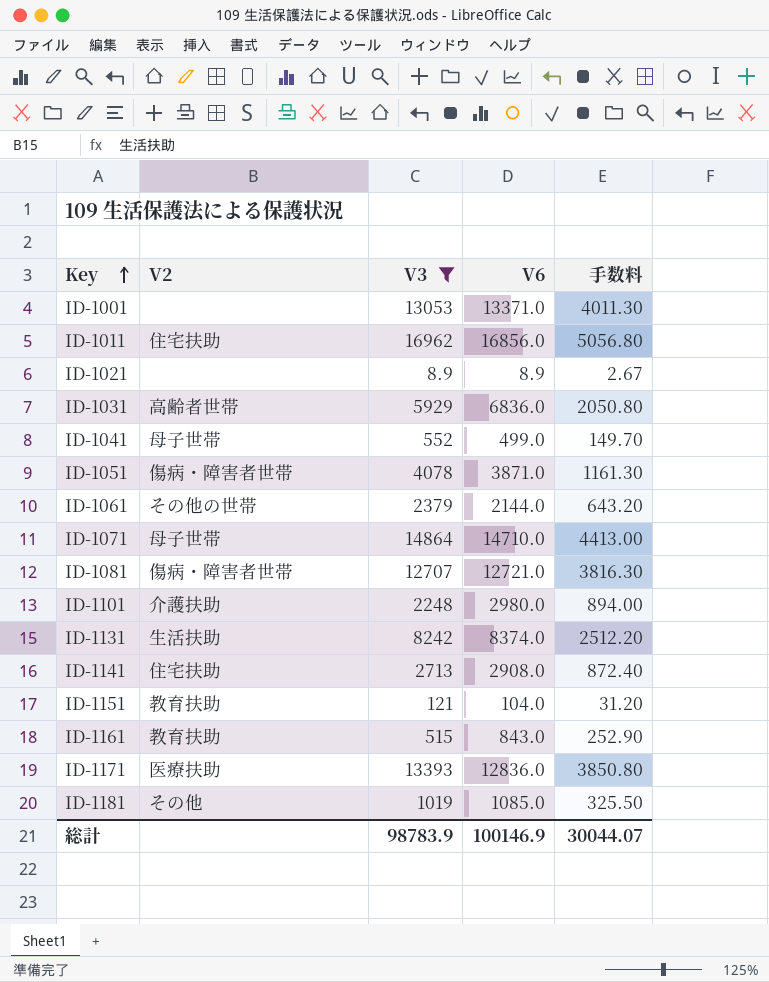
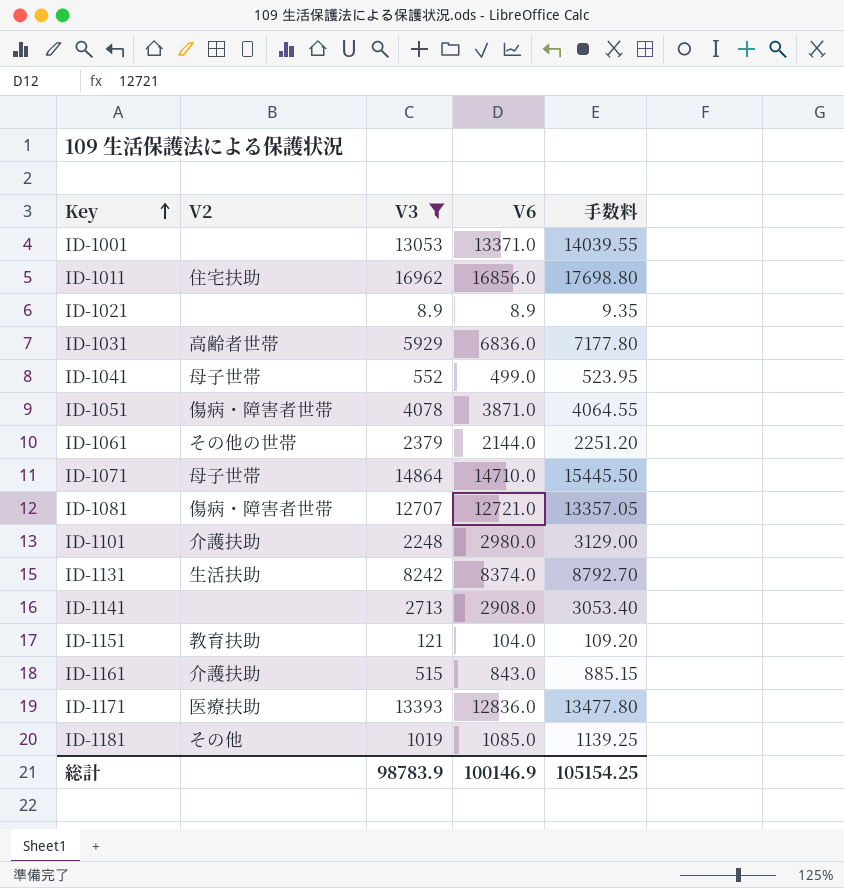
column 手数料 | formula: [V6] * 0.3 -> [V6] * 1.05
ID-1141 | V2: 住宅扶助 -> none
ID-1161 | V2: 教育扶助 -> 介護扶助
総計 | 手数料: 30044.07 -> 105154.25

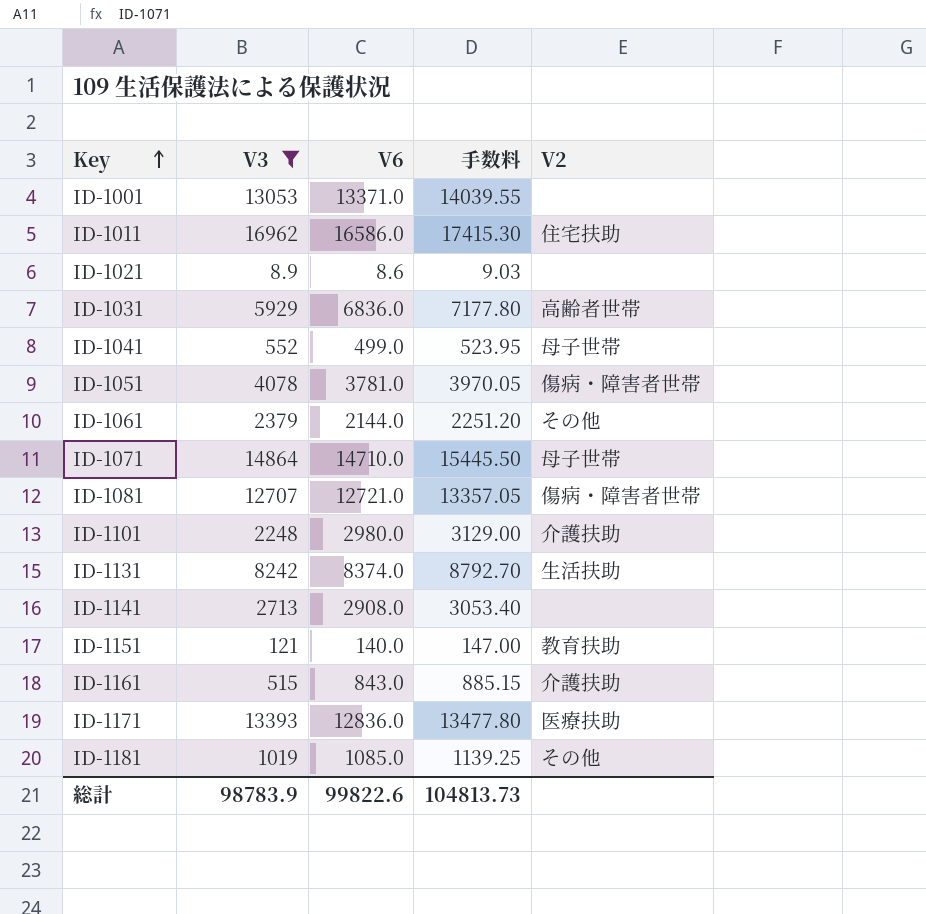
column V2 | position: 2 -> 5
ID-1011 | V6: 16856.0 -> 16586.0
ID-1011 | 手数料: 17698.80 -> 17415.30
ID-1021 | V6: 8.9 -> 8.6
ID-1021 | 手数料: 9.35 -> 9.03
ID-1051 | V6: 3871.0 -> 3781.0
ID-1051 | 手数料: 4064.55 -> 3970.05
ID-1061 | V2: その他の世帯 -> その他
ID-1151 | V6: 104.0 -> 140.0
ID-1151 | 手数料: 109.20 -> 147.00
総計 | V6: 100146.9 -> 99822.6
総計 | 手数料: 105154.25 -> 104813.73

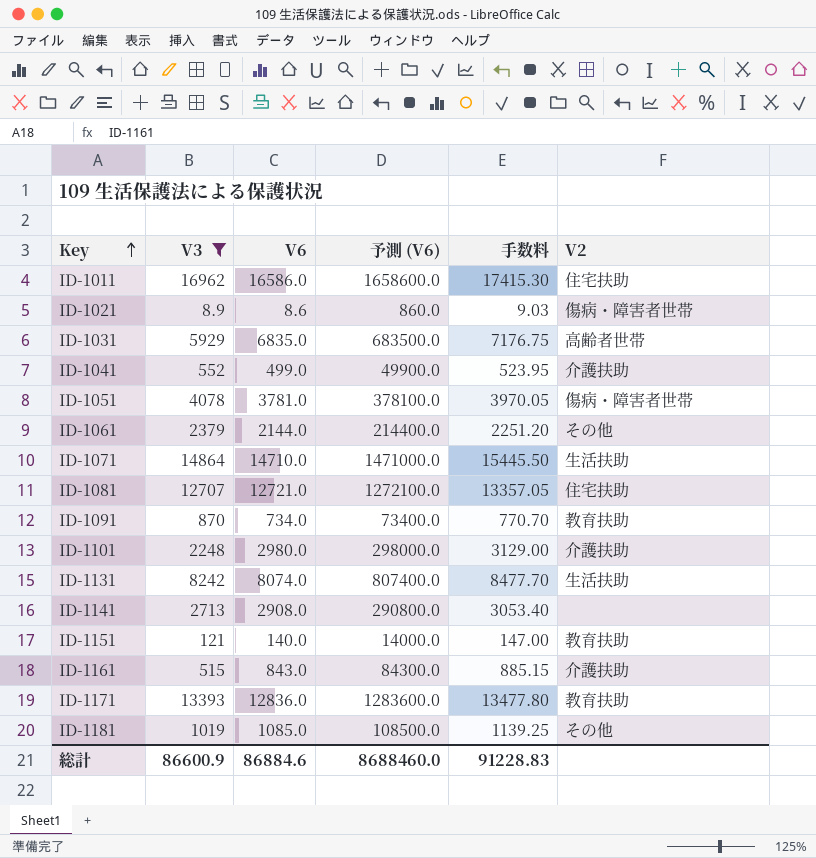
column 予測 (V6) | formula: none -> [V6] * 100
row ID-1001: 13053 | 13371.0 | 14039.55 | none -> none
ID-1021 | V2: none -> 傷病・障害者世帯
ID-1031 | V6: 6836.0 -> 6835.0
ID-1031 | 手数料: 7177.80 -> 7176.75
ID-1041 | V2: 母子世帯 -> 介護扶助
ID-1071 | V2: 母子世帯 -> 生活扶助
ID-1081 | V2: 傷病・障害者世帯 -> 住宅扶助
row ID-1091: none -> 870 | 734.0 | 73400.0 | 770.70 | 教育扶助
ID-1131 | V6: 8374.0 -> 8074.0
ID-1131 | 手数料: 8792.70 -> 8477.70
ID-1171 | V2: 医療扶助 -> 教育扶助
総計 | V3: 98783.9 -> 86600.9
総計 | V6: 99822.6 -> 86884.6
総計 | 手数料: 104813.73 -> 91228.83

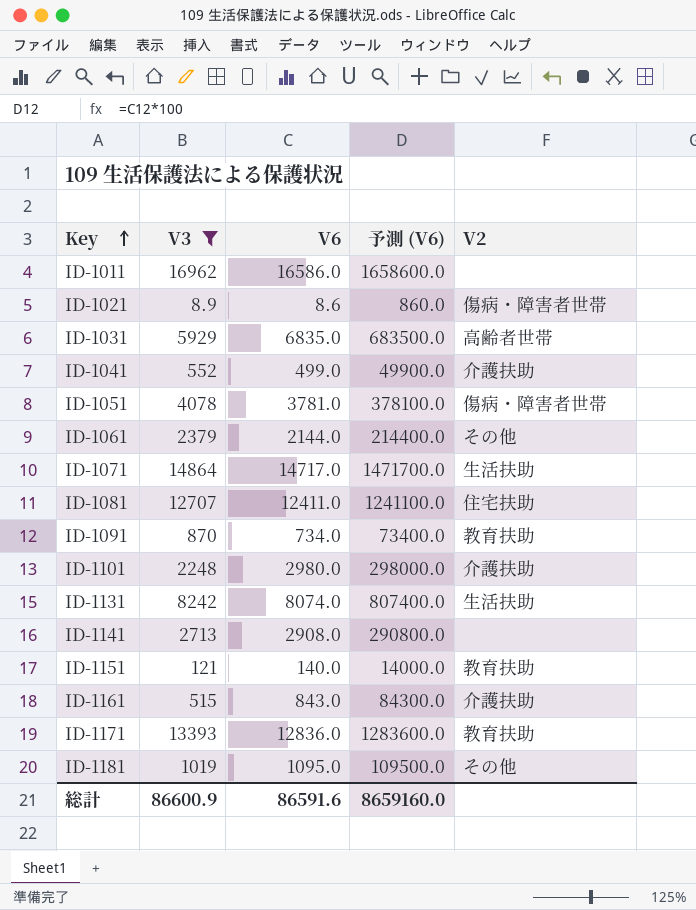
column 手数料 | formula: [V6] * 1.05 -> none
ID-1011 | V2: 住宅扶助 -> none
ID-1071 | V6: 14710.0 -> 14717.0
ID-1071 | 予測 (V6): 1471000.0 -> 1471700.0
ID-1081 | V6: 12721.0 -> 12411.0
ID-1081 | 予測 (V6): 1272100.0 -> 1241100.0
ID-1181 | V6: 1085.0 -> 1095.0
ID-1181 | 予測 (V6): 108500.0 -> 109500.0
総計 | V6: 86884.6 -> 86591.6
総計 | 予測 (V6): 8688460.0 -> 8659160.0

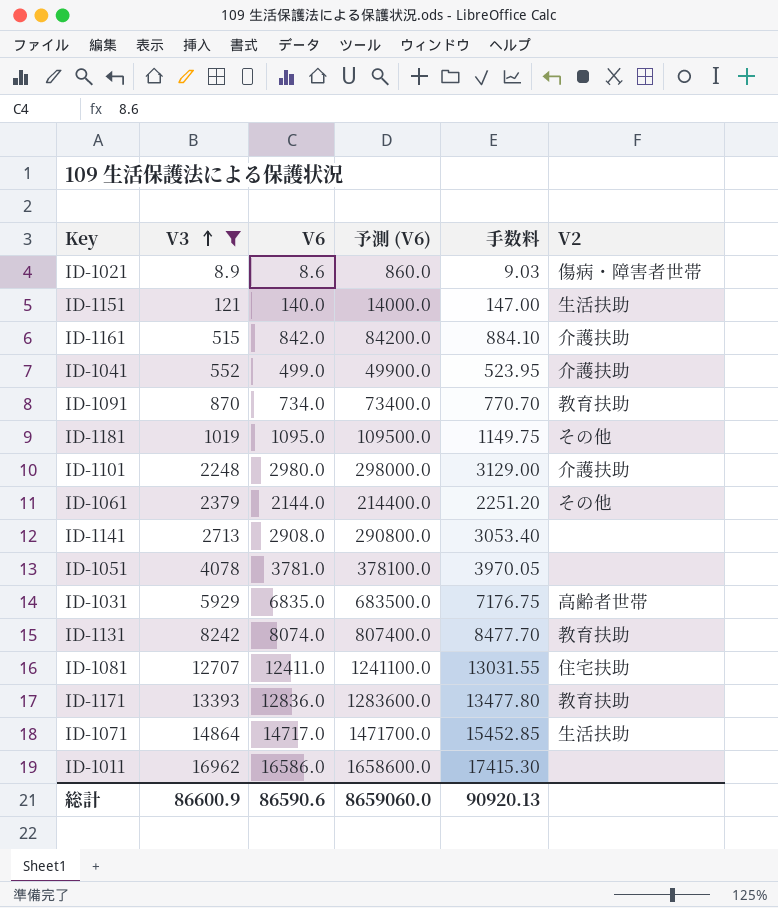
row order: Key ascending -> V3 ascending
column 手数料 | formula: none -> [V6] * 1.05
ID-1151 | V2: 教育扶助 -> 生活扶助
ID-1161 | V6: 843.0 -> 842.0
ID-1161 | 予測 (V6): 84300.0 -> 84200.0
ID-1051 | V2: 傷病・障害者世帯 -> none
ID-1131 | V2: 生活扶助 -> 教育扶助
総計 | V6: 86591.6 -> 86590.6
総計 | 予測 (V6): 8659160.0 -> 8659060.0

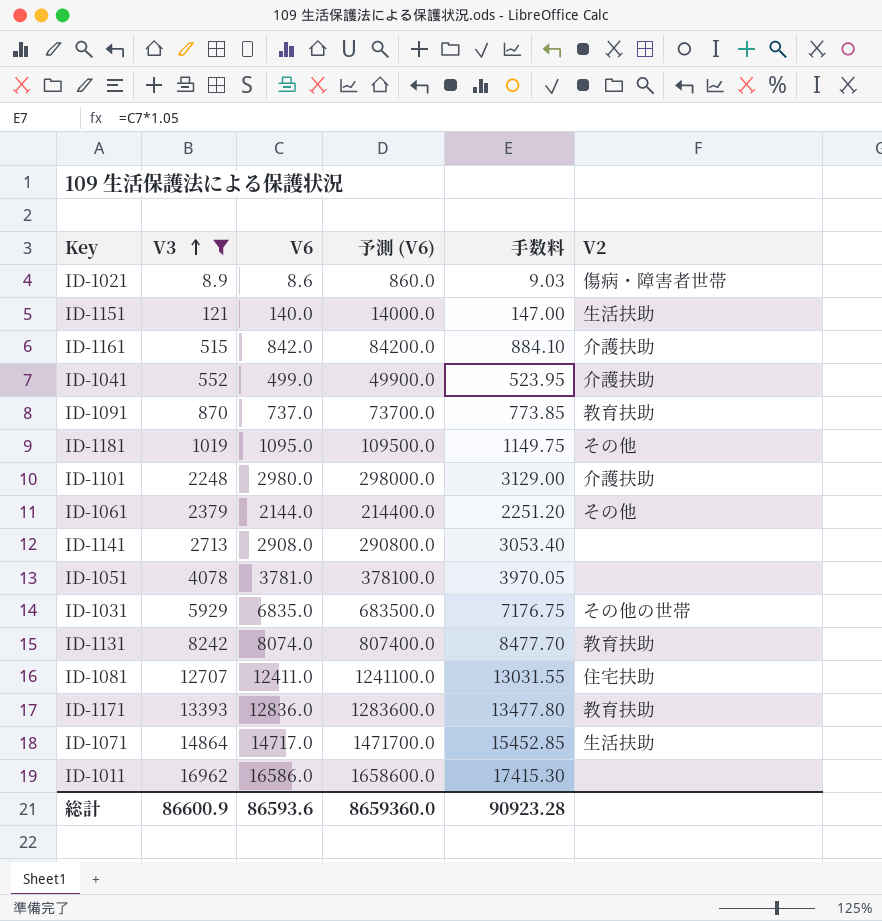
ID-1091 | V6: 734.0 -> 737.0
ID-1091 | 予測 (V6): 73400.0 -> 73700.0
ID-1091 | 手数料: 770.70 -> 773.85
ID-1031 | V2: 高齢者世帯 -> その他の世帯
総計 | V6: 86590.6 -> 86593.6
総計 | 予測 (V6): 8659060.0 -> 8659360.0
総計 | 手数料: 90920.13 -> 90923.28

